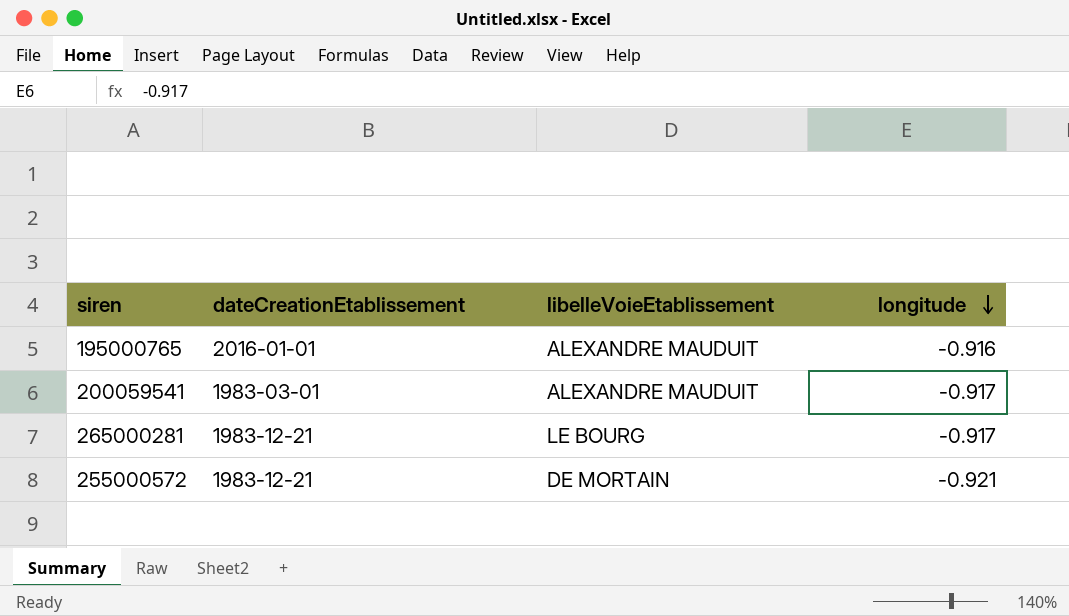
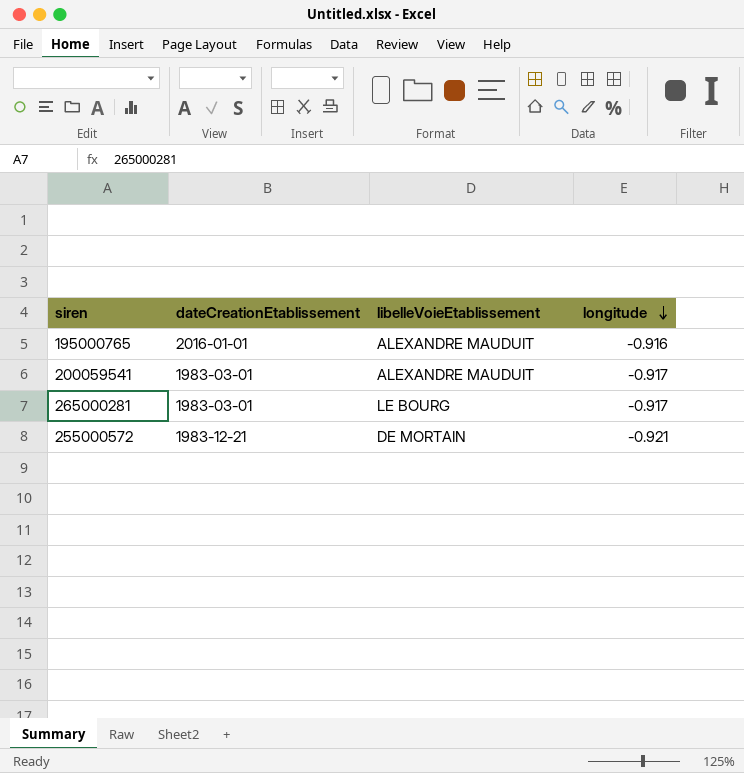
265000281 | dateCreationEtablissement: 1983-12-21 -> 1983-03-01

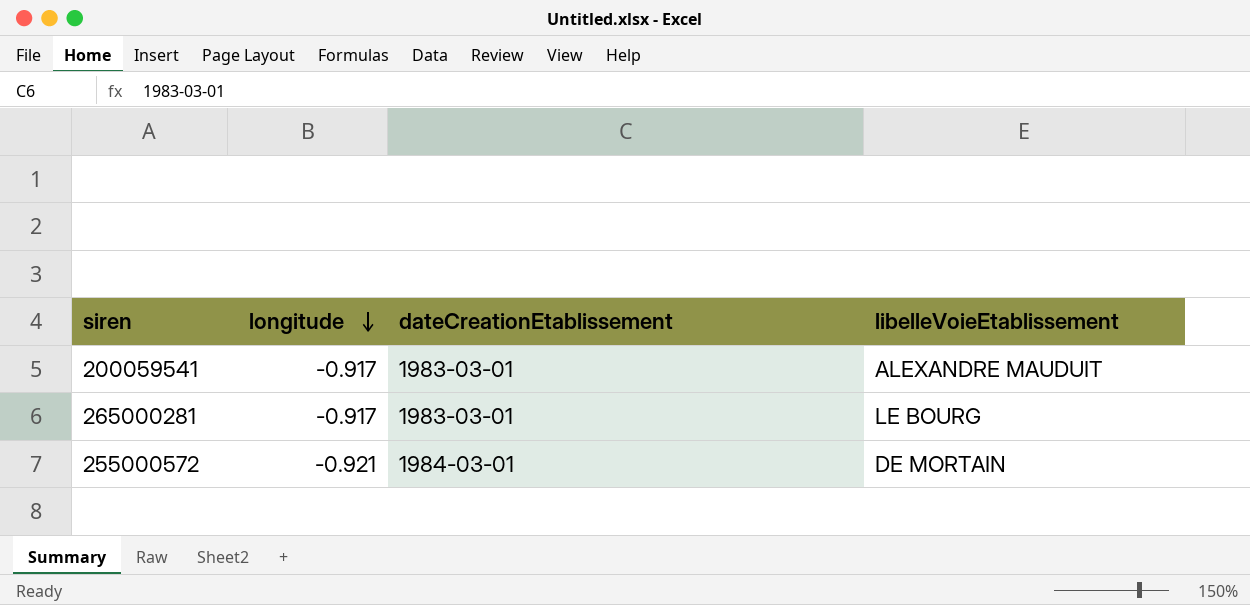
column longitude | position: 4 -> 2
row 195000765: 2016-01-01 | ALEXANDRE MAUDUIT | -0.916 -> none
255000572 | dateCreationEtablissement: 1983-12-21 -> 1984-03-01

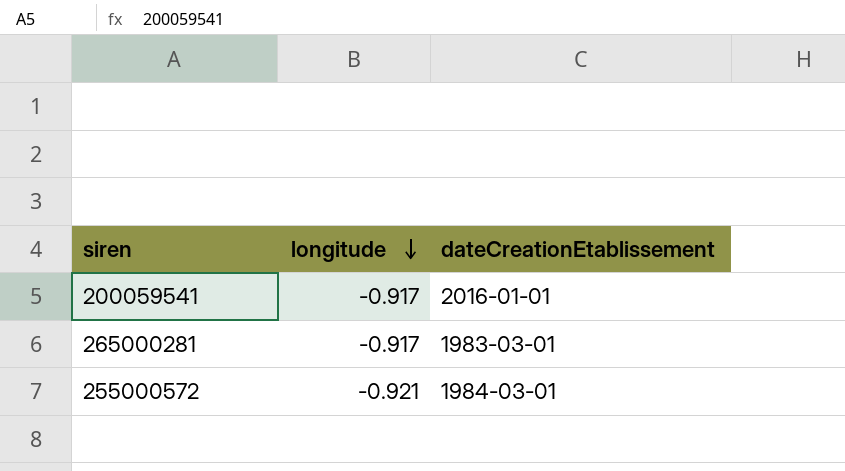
column libelleVoieEtablissement | position: 4 -> none
200059541 | dateCreationEtablissement: 1983-03-01 -> 2016-01-01

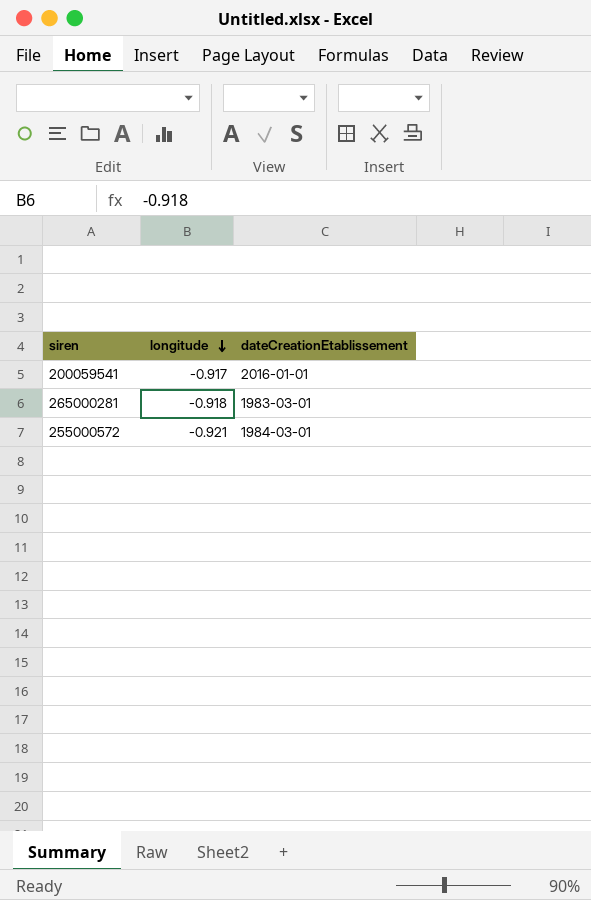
265000281 | longitude: -0.917 -> -0.918

